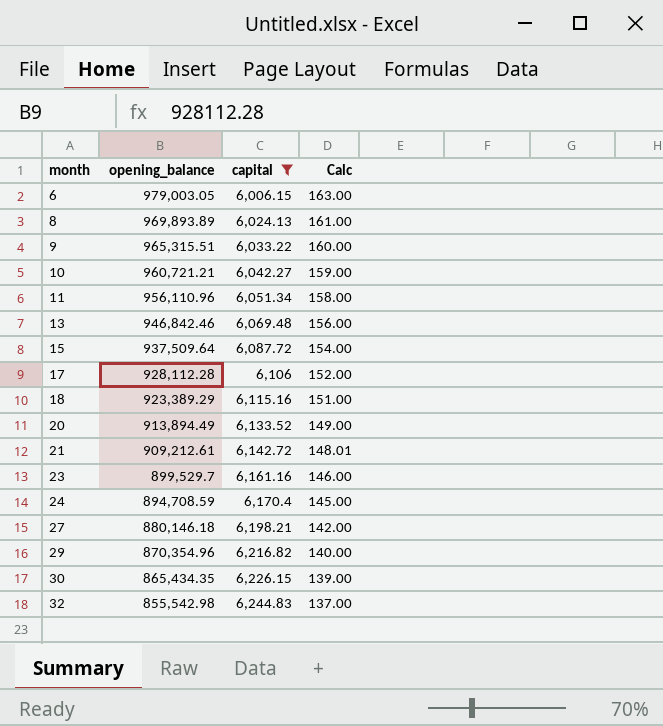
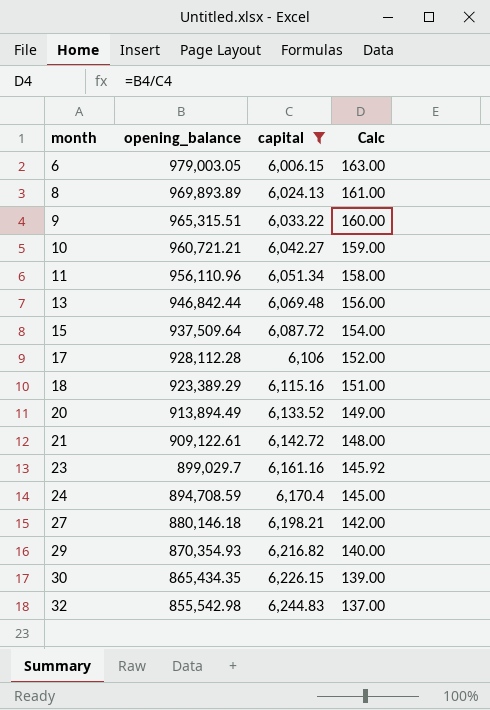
13 | opening_balance: 946,842.46 -> 946,842.44
21 | opening_balance: 909,212.61 -> 909,122.61
21 | Calc: 148.01 -> 148.00
23 | opening_balance: 899,529.7 -> 899,029.7
23 | Calc: 146.00 -> 145.92
29 | opening_balance: 870,354.96 -> 870,354.93

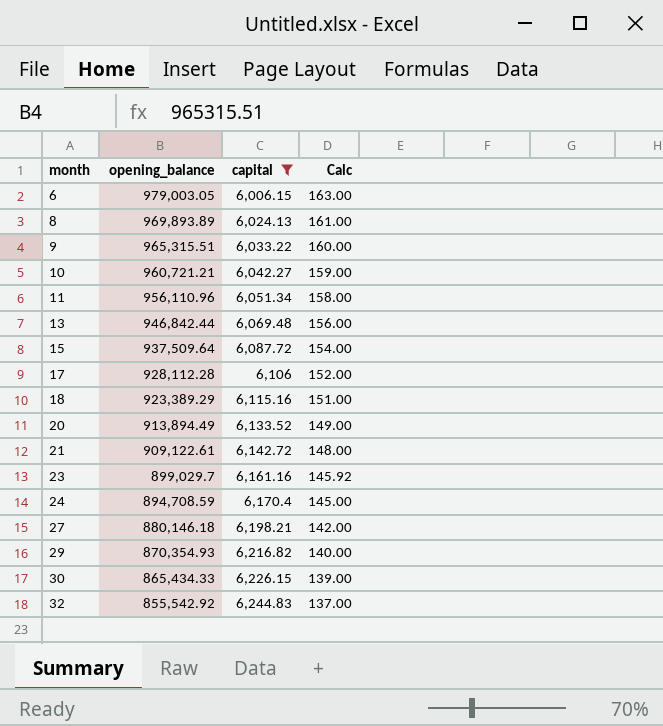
30 | opening_balance: 865,434.35 -> 865,434.33
32 | opening_balance: 855,542.98 -> 855,542.92

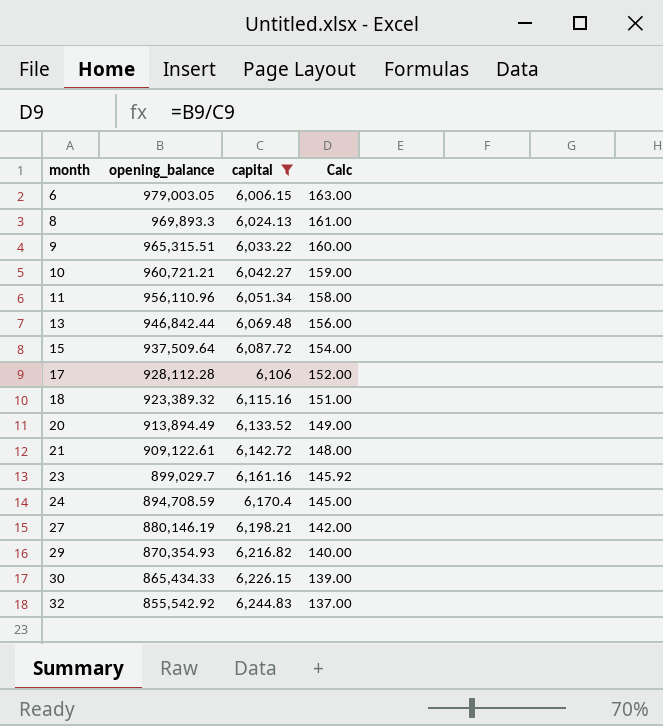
8 | opening_balance: 969,893.89 -> 969,893.3
18 | opening_balance: 923,389.29 -> 923,389.32
27 | opening_balance: 880,146.18 -> 880,146.19

